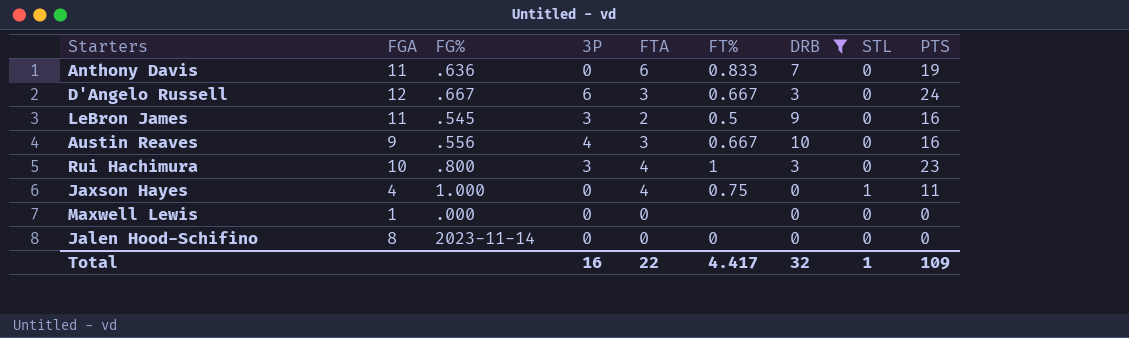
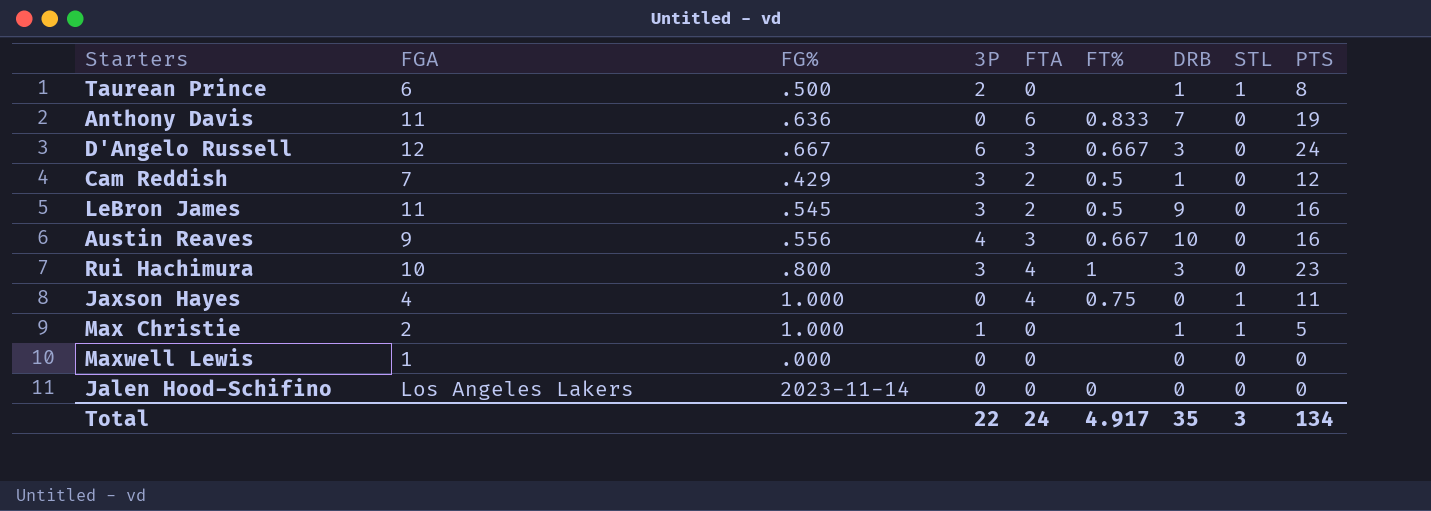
filter: DRB != 1 -> none
Jalen Hood-Schifino | FGA: 8 -> Los Angeles Lakers
Total | 3P: 16 -> 22
Total | FTA: 22 -> 24
Total | FT%: 4.417 -> 4.917
Total | DRB: 32 -> 35
Total | STL: 1 -> 3
Total | PTS: 109 -> 134

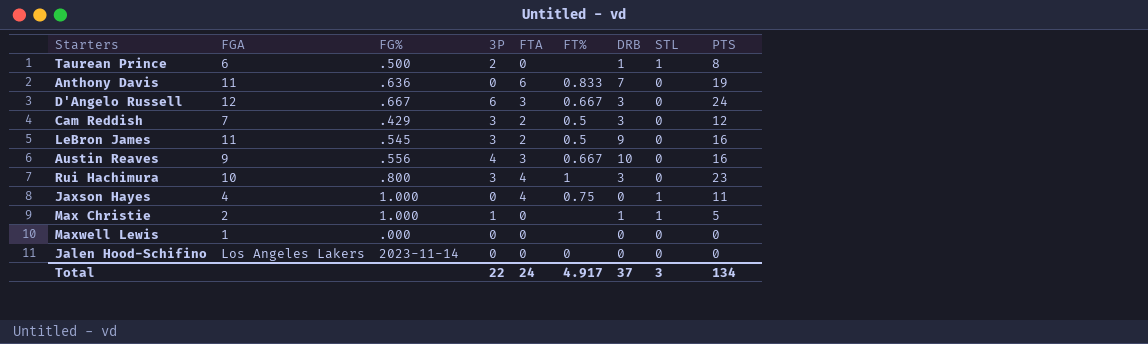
Cam Reddish | DRB: 1 -> 3
Total | DRB: 35 -> 37

